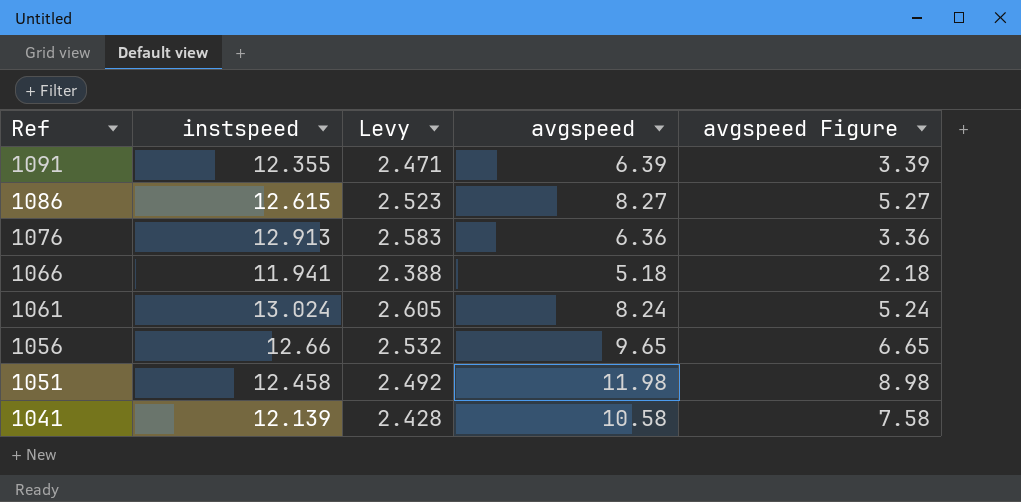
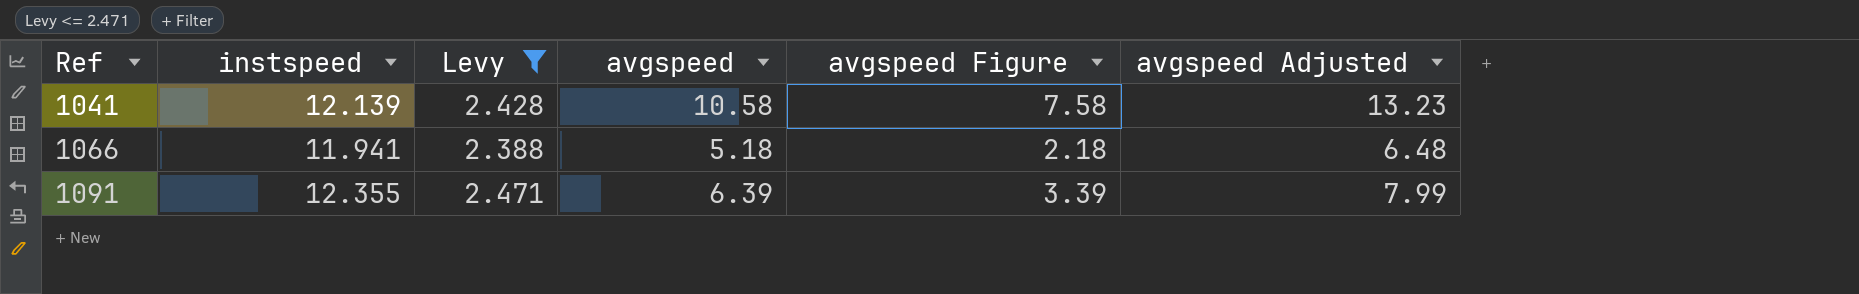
filter: none -> Levy <= 2.471
row order: Ref descending -> Ref ascending
column avgspeed Adjusted | formula: none -> [avgspeed] * 1.25

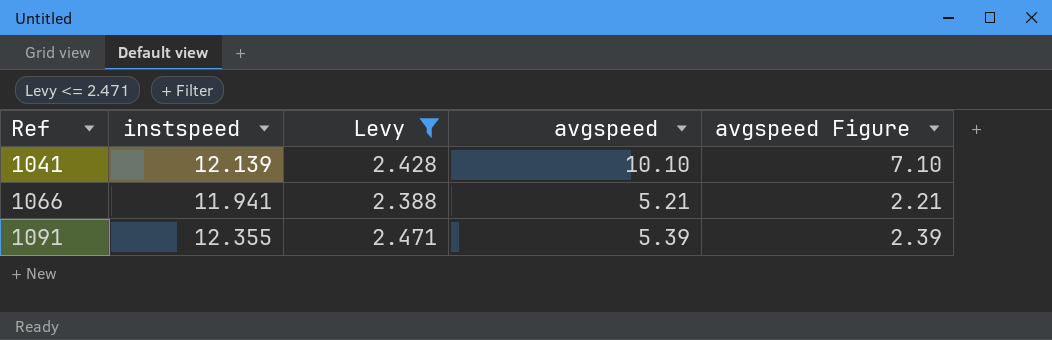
column avgspeed Adjusted | formula: [avgspeed] * 1.25 -> none
1041 | avgspeed: 10.58 -> 10.10
1041 | avgspeed Figure: 7.58 -> 7.10
1066 | avgspeed: 5.18 -> 5.21
1066 | avgspeed Figure: 2.18 -> 2.21
1091 | avgspeed: 6.39 -> 5.39
1091 | avgspeed Figure: 3.39 -> 2.39

